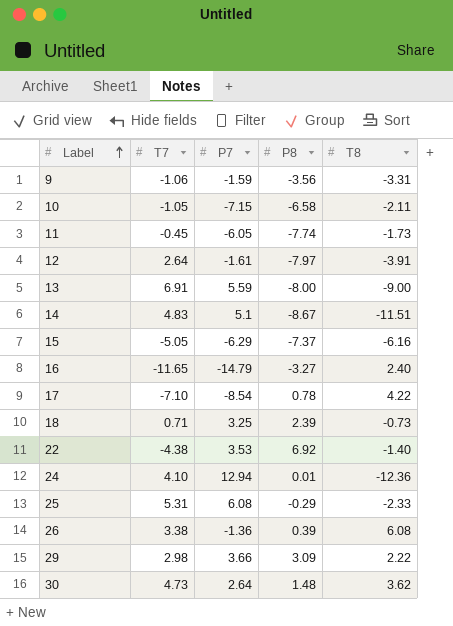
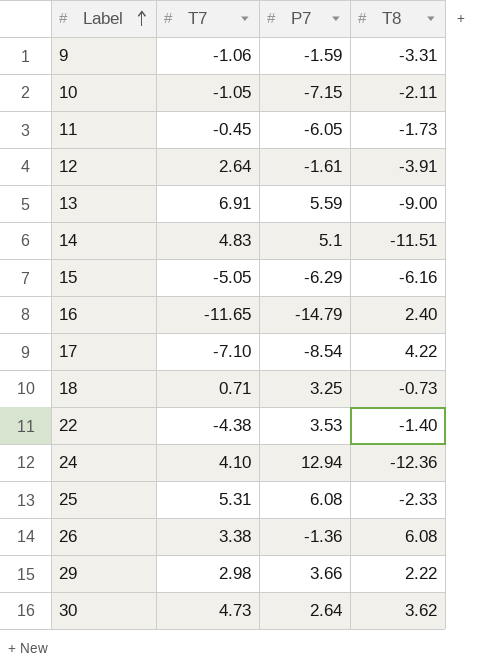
column P8 | position: 4 -> none

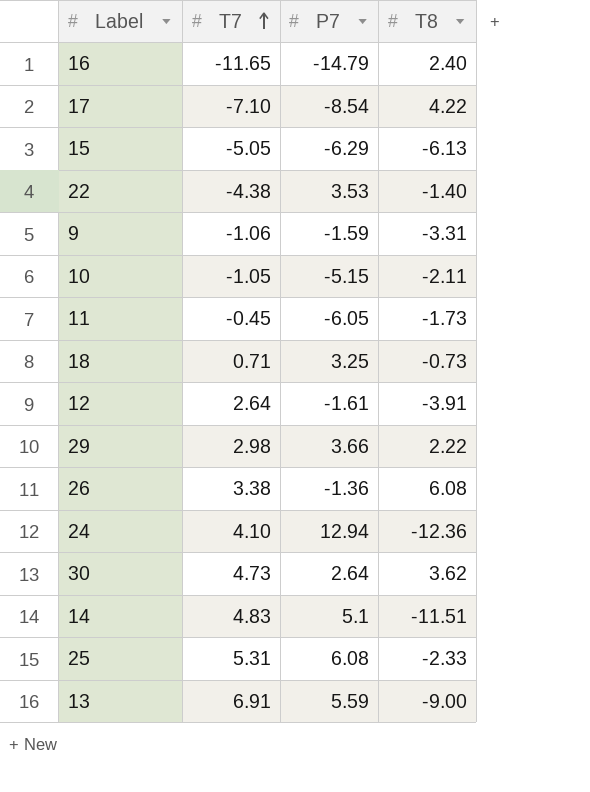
row order: Label ascending -> T7 ascending
15 | T8: -6.16 -> -6.13
10 | P7: -7.15 -> -5.15

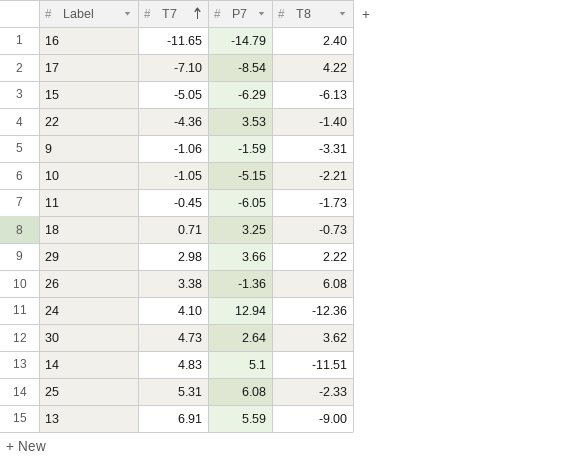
row 12: 2.64 | -1.61 | -3.91 -> none
22 | T7: -4.38 -> -4.36
10 | T8: -2.11 -> -2.21

